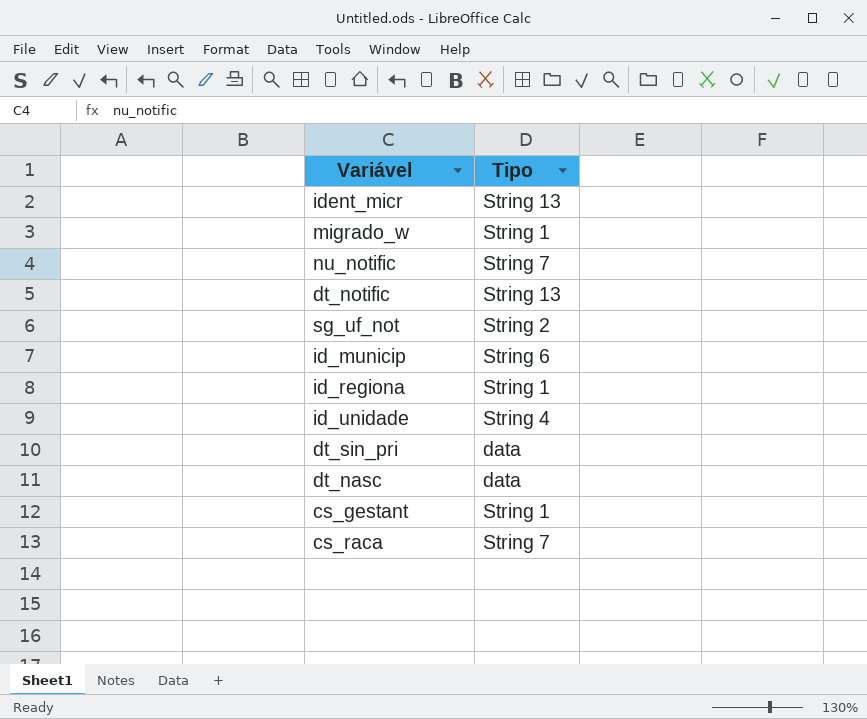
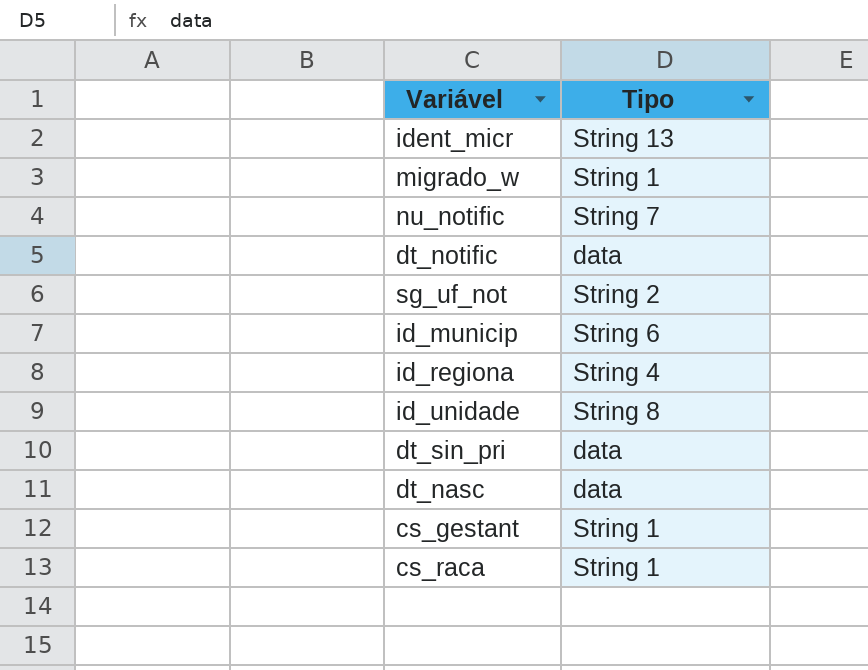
dt_notific | Tipo: String 13 -> data
id_regiona | Tipo: String 1 -> String 4
id_unidade | Tipo: String 4 -> String 8
cs_raca | Tipo: String 7 -> String 1

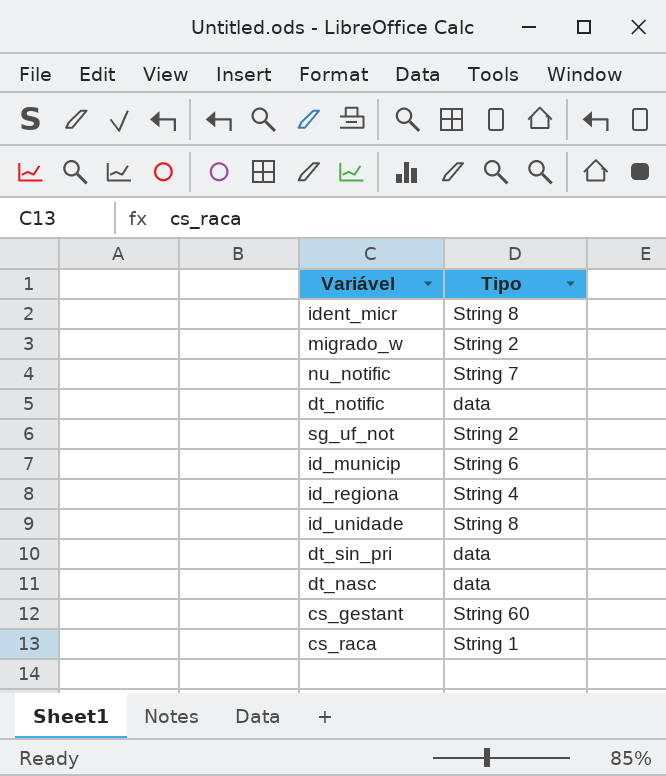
ident_micr | Tipo: String 13 -> String 8
migrado_w | Tipo: String 1 -> String 2
cs_gestant | Tipo: String 1 -> String 60

